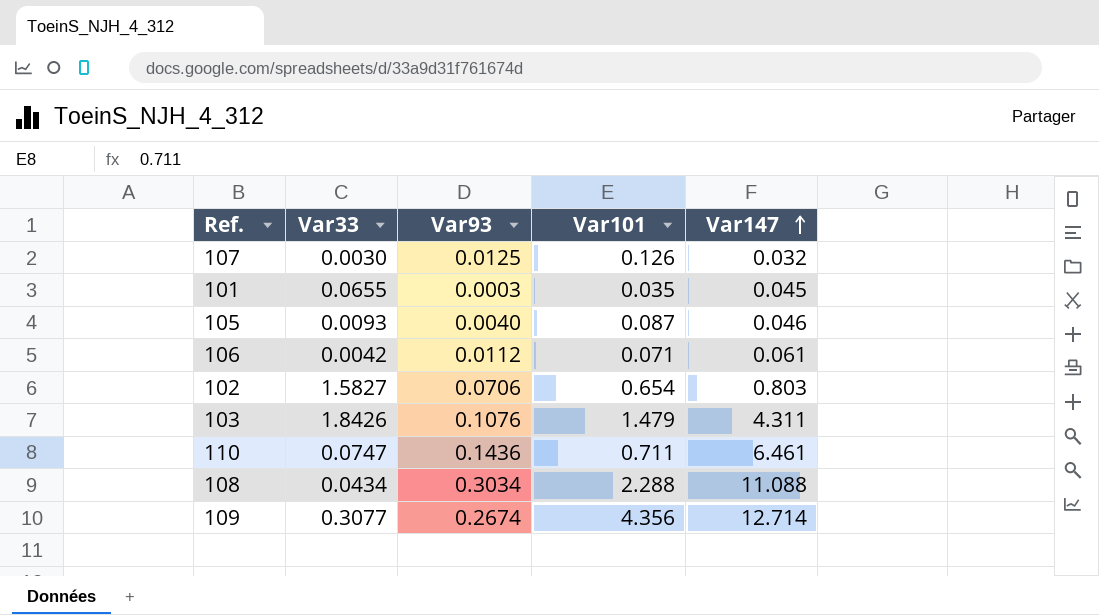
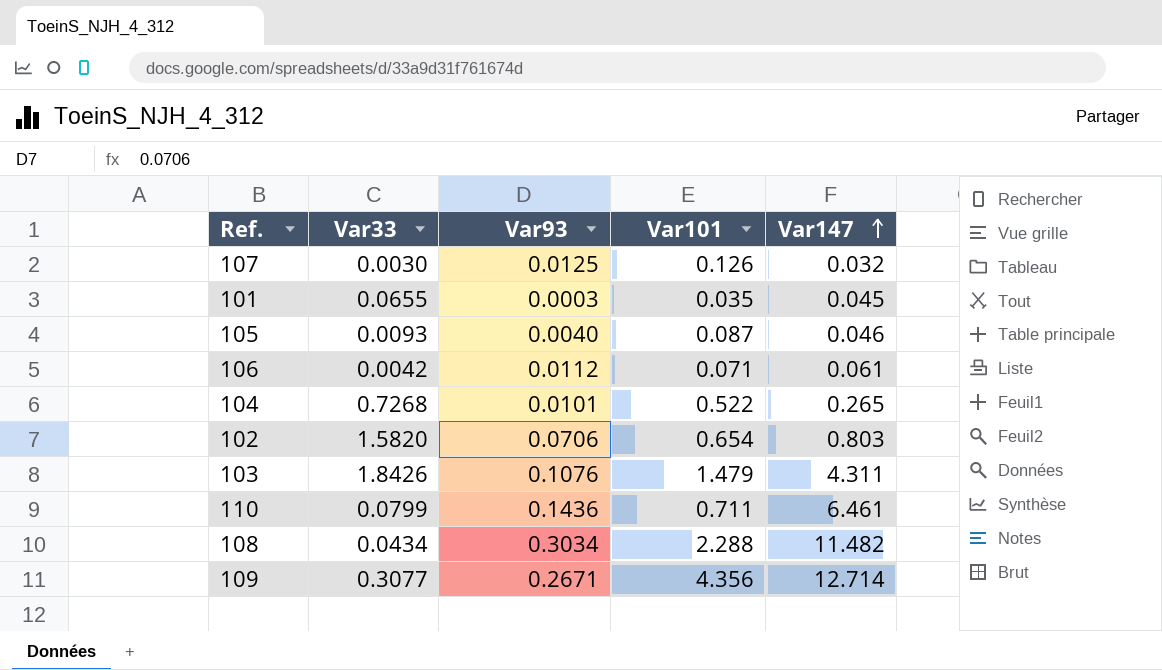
row 104: none -> 0.7268 | 0.0101 | 0.522 | 0.265
102 | Var33: 1.5827 -> 1.5820
110 | Var33: 0.0747 -> 0.0799
108 | Var147: 11.088 -> 11.482
109 | Var93: 0.2674 -> 0.2671

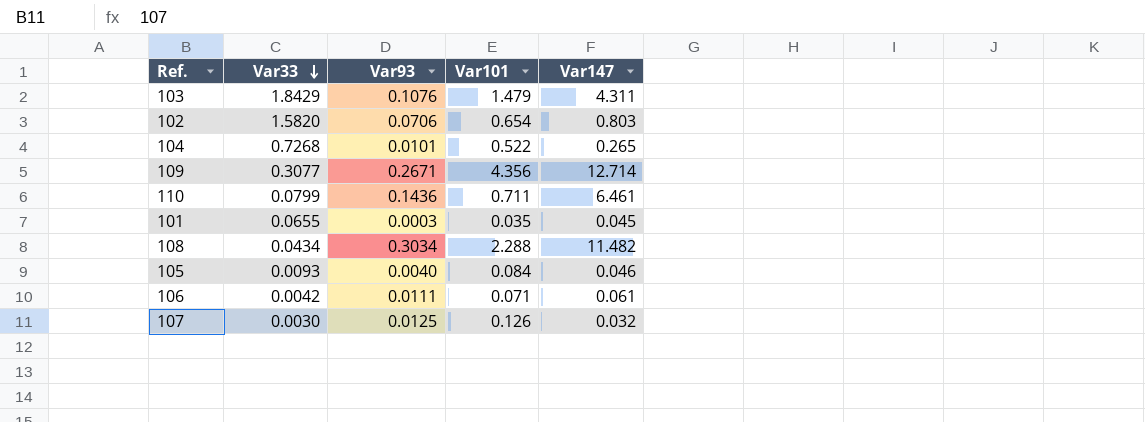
row order: Var147 ascending -> Var33 descending
103 | Var33: 1.8426 -> 1.8429
105 | Var101: 0.087 -> 0.084
106 | Var93: 0.0112 -> 0.0111

